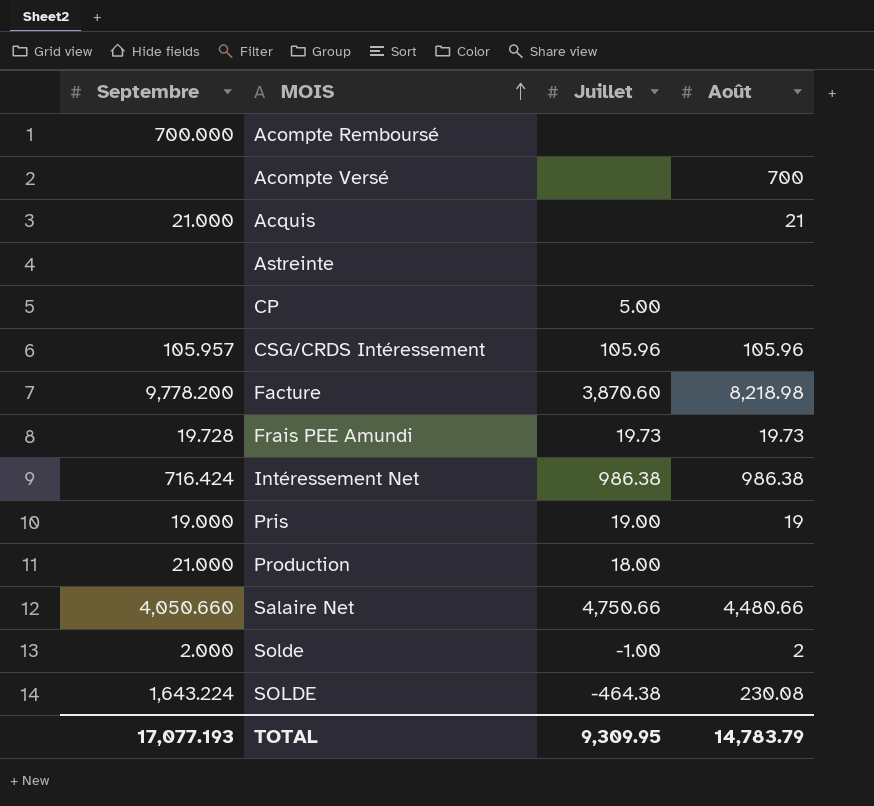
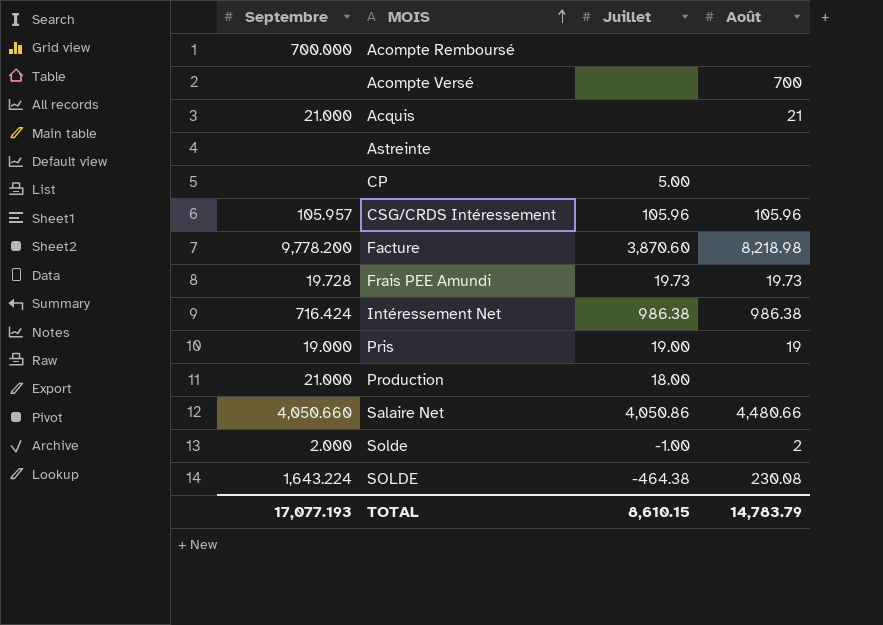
Salaire Net | Juillet: 4,750.66 -> 4,050.86
TOTAL | Juillet: 9,309.95 -> 8,610.15

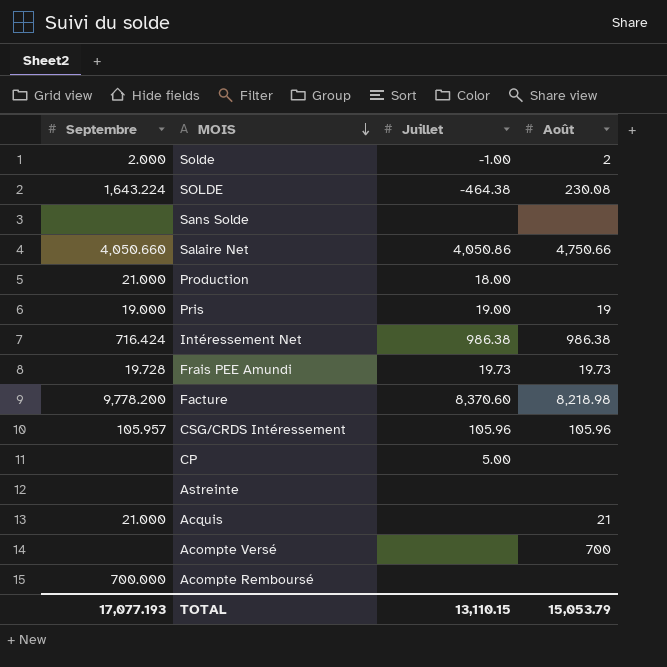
row order: MOIS ascending -> MOIS descending
row Sans Solde: none -> none | none | none
Salaire Net | Août: 4,480.66 -> 4,750.66
Facture | Juillet: 3,870.60 -> 8,370.60
TOTAL | Juillet: 8,610.15 -> 13,110.15
TOTAL | Août: 14,783.79 -> 15,053.79

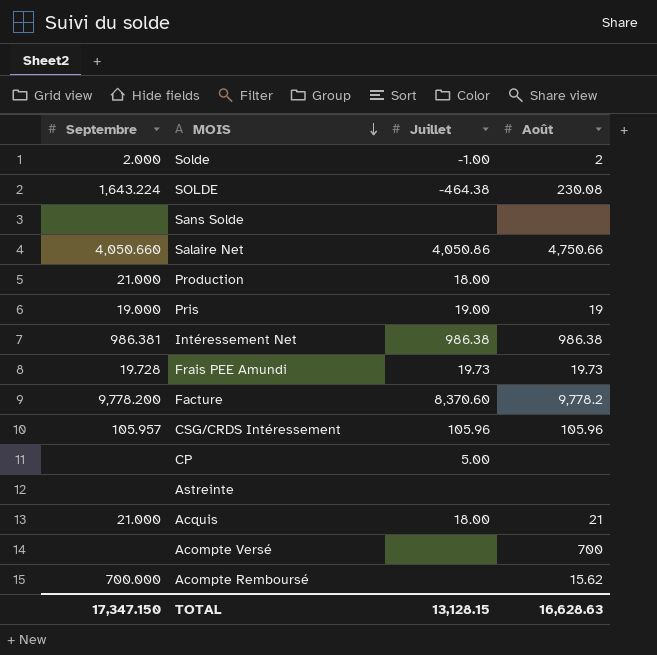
Intéressement Net | Septembre: 716.424 -> 986.381
Facture | Août: 8,218.98 -> 9,778.2
Acquis | Juillet: none -> 18.00
Acompte Remboursé | Août: none -> 15.62
TOTAL | Septembre: 17,077.193 -> 17,347.150
TOTAL | Juillet: 13,110.15 -> 13,128.15
TOTAL | Août: 15,053.79 -> 16,628.63

